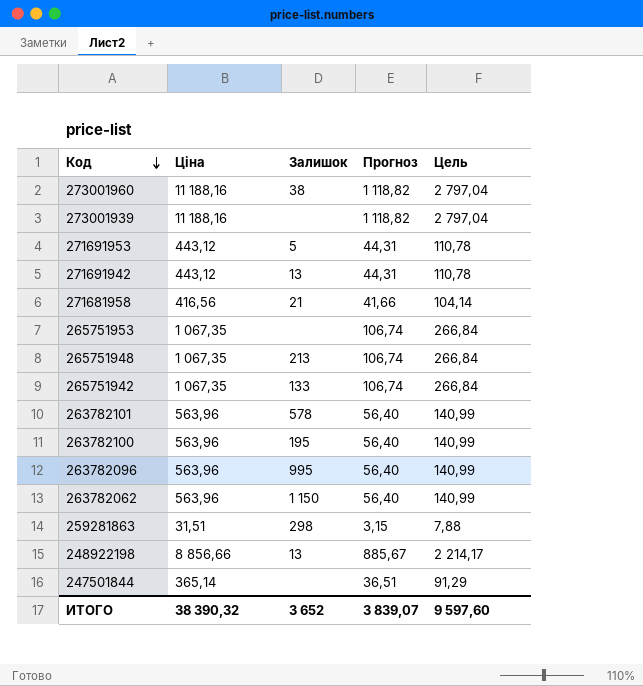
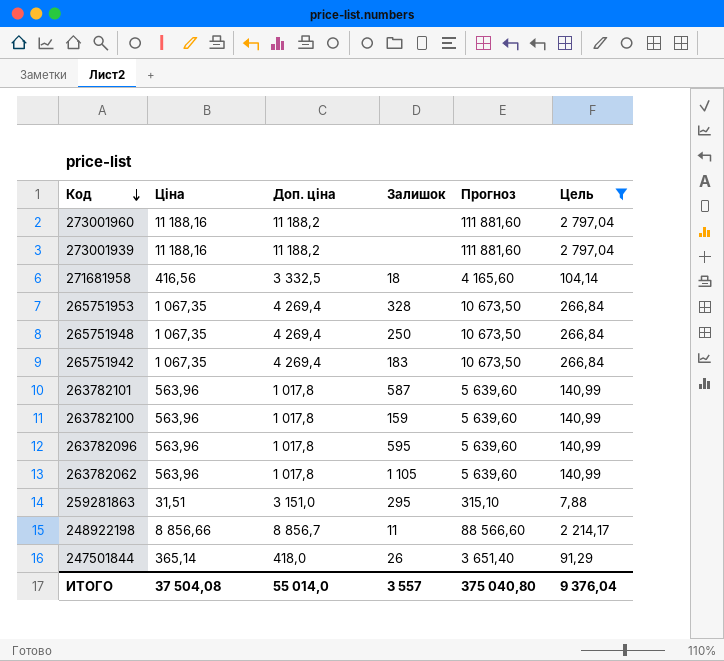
filter: none -> Цель != 110,78
column Доп. ціна | position: none -> 3
column Прогноз | formula: [Ціна] * 0,1 -> [Ціна] * 10
273001960 | Залишок: 38 -> none
271681958 | Залишок: 21 -> 18
265751953 | Залишок: none -> 328
265751948 | Залишок: 213 -> 250
265751942 | Залишок: 133 -> 183
263782101 | Залишок: 578 -> 587
263782100 | Залишок: 195 -> 159
263782096 | Залишок: 995 -> 595
263782062 | Залишок: 1 150 -> 1 105
259281863 | Залишок: 298 -> 295
248922198 | Залишок: 13 -> 11
247501844 | Залишок: none -> 26
ИТОГО | Ціна: 38 390,32 -> 37 504,08
ИТОГО | Залишок: 3 652 -> 3 557
ИТОГО | Прогноз: 3 839,07 -> 375 040,80
ИТОГО | Цель: 9 597,60 -> 9 376,04

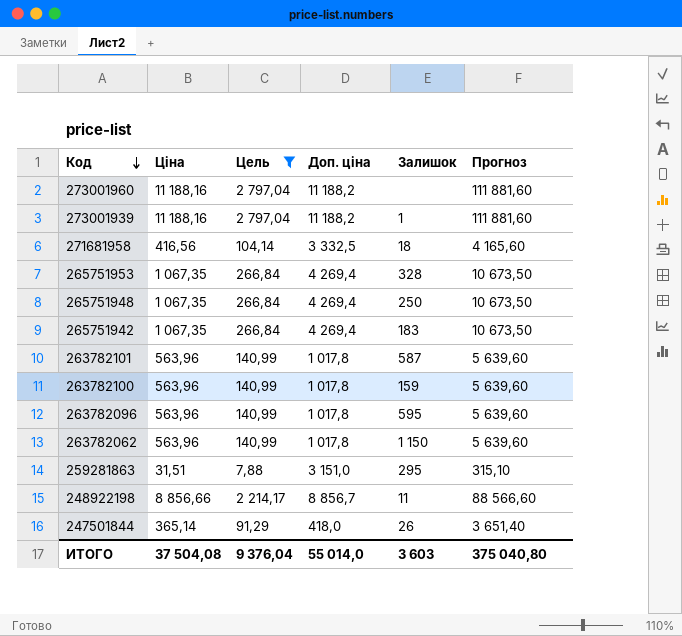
column Цель | position: 6 -> 3
273001939 | Залишок: none -> 1
263782062 | Залишок: 1 105 -> 1 150
ИТОГО | Залишок: 3 557 -> 3 603

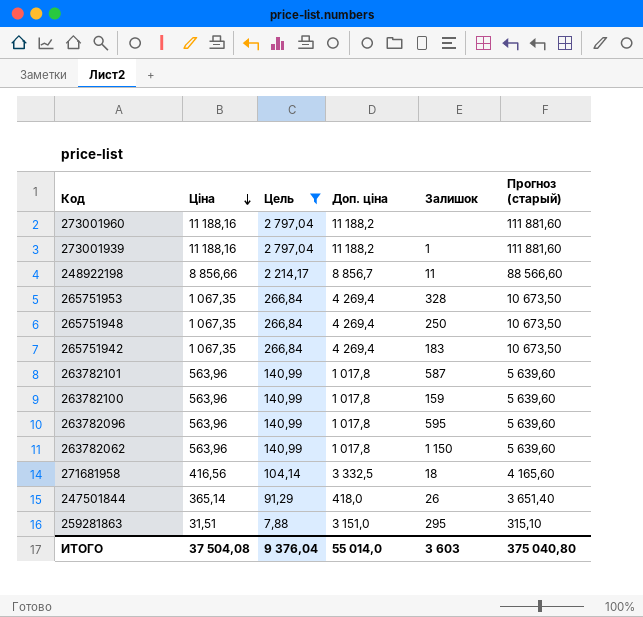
row order: Код descending -> Ціна descending
column name: Прогноз -> Прогноз (старый)

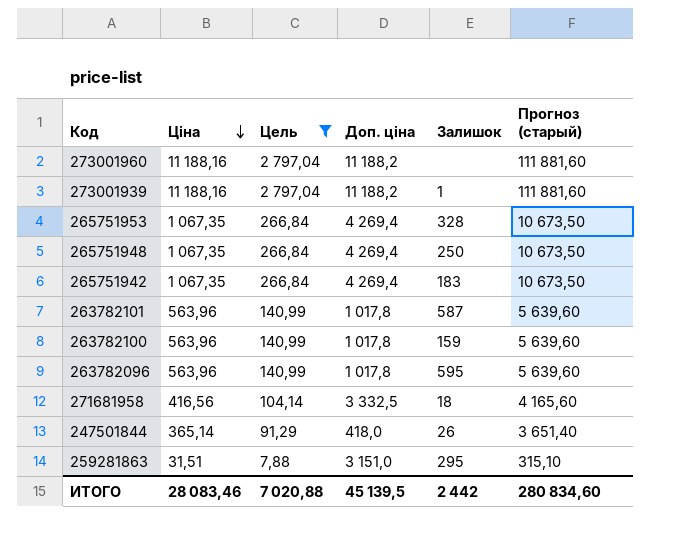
row 248922198: 8 856,66 | 2 214,17 | 8 856,7 | 11 | 88 566,60 -> none
row 263782062: 563,96 | 140,99 | 1 017,8 | 1 150 | 5 639,60 -> none
ИТОГО | Ціна: 37 504,08 -> 28 083,46
ИТОГО | Цель: 9 376,04 -> 7 020,88
ИТОГО | Доп. ціна: 55 014,0 -> 45 139,5
ИТОГО | Залишок: 3 603 -> 2 442
ИТОГО | Прогноз (старый): 375 040,80 -> 280 834,60

